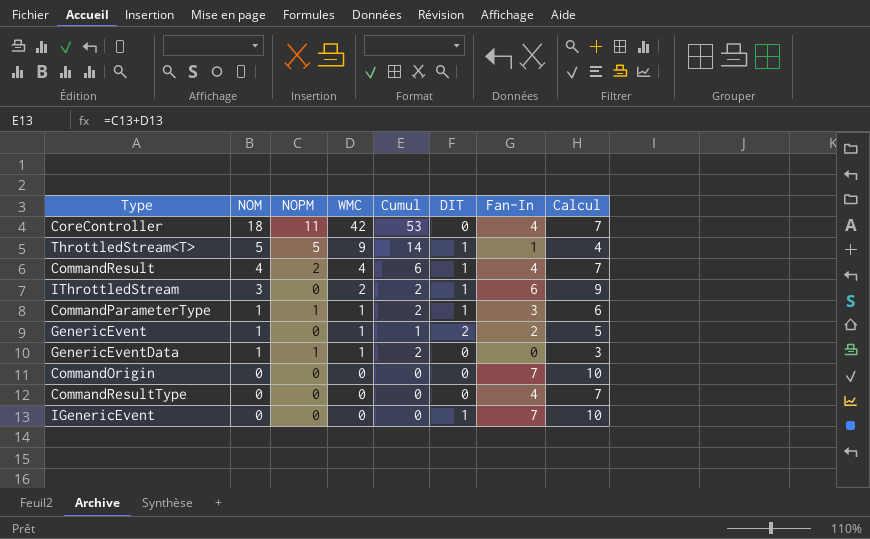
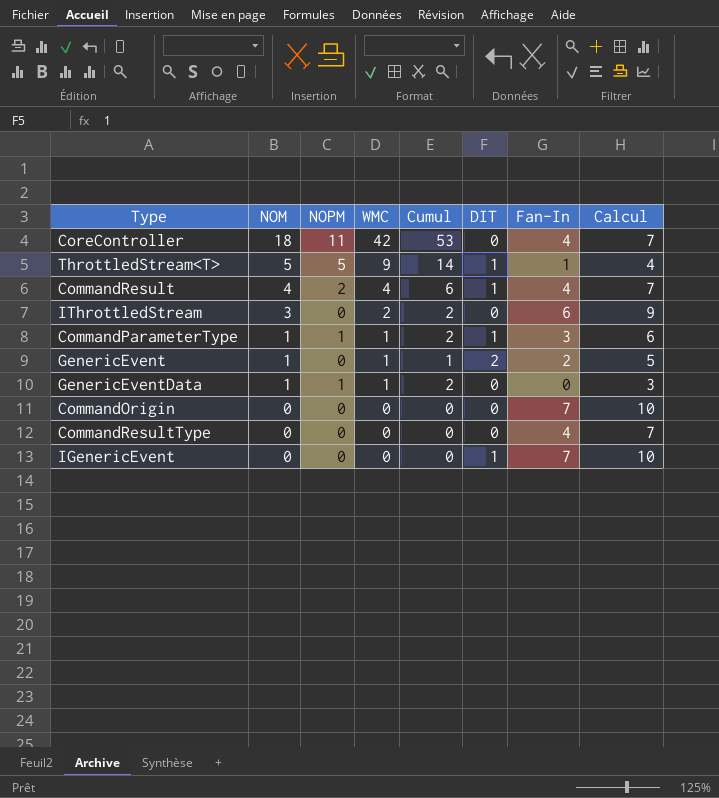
IThrottledStream | DIT: 1 -> 0

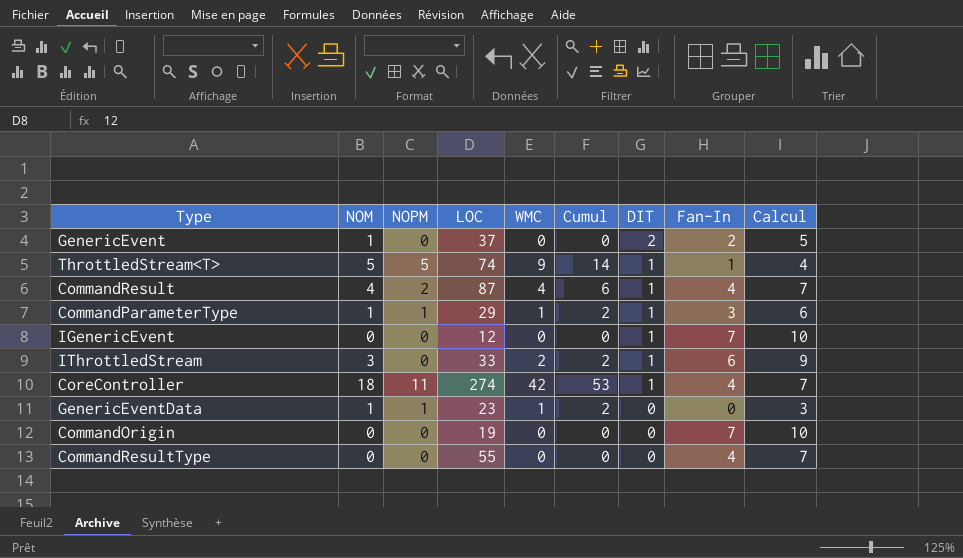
row order: NOM descending -> DIT descending
column LOC | position: none -> 4
GenericEvent | WMC: 1 -> 0
GenericEvent | Cumul: 1 -> 0
IThrottledStream | DIT: 0 -> 1
CoreController | DIT: 0 -> 1

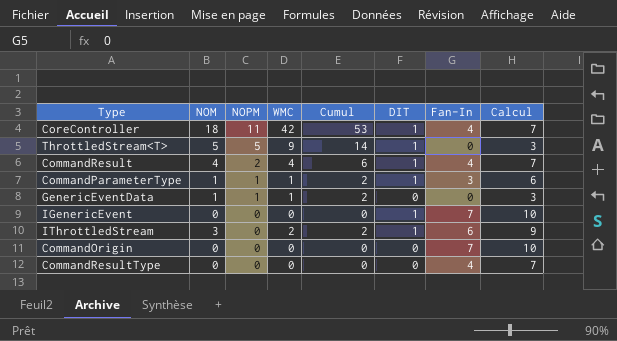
row order: DIT descending -> NOPM descending
column LOC | position: 4 -> none
row GenericEvent: 1 | 0 | 37 | 0 | 0 | 2 | 2 | 5 -> none
ThrottledStream<T> | Fan-In: 1 -> 0
ThrottledStream<T> | Calcul: 4 -> 3

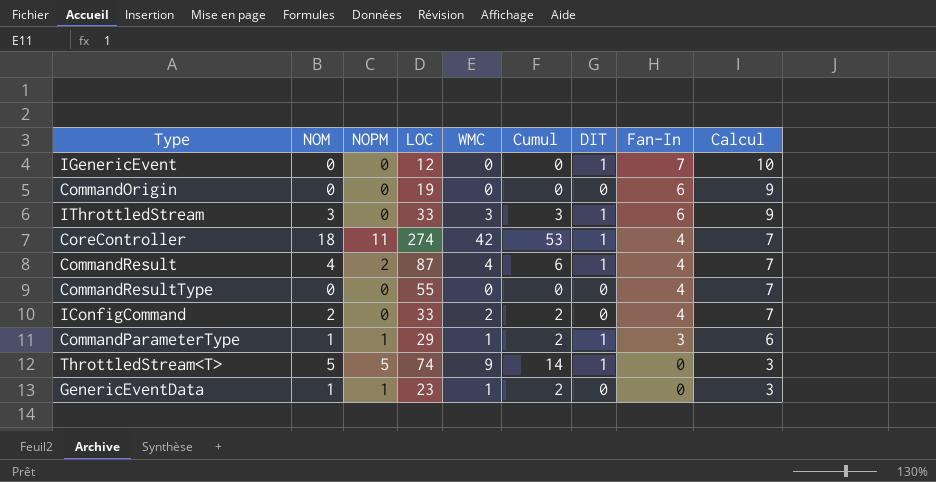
row order: NOPM descending -> Fan-In descending
column LOC | position: none -> 4
CommandOrigin | Fan-In: 7 -> 6
CommandOrigin | Calcul: 10 -> 9
IThrottledStream | WMC: 2 -> 3
IThrottledStream | Cumul: 2 -> 3
row IConfigCommand: none -> 2 | 0 | 33 | 2 | 2 | 0 | 4 | 7

